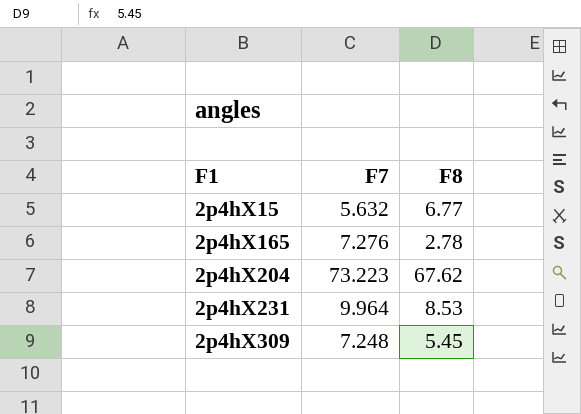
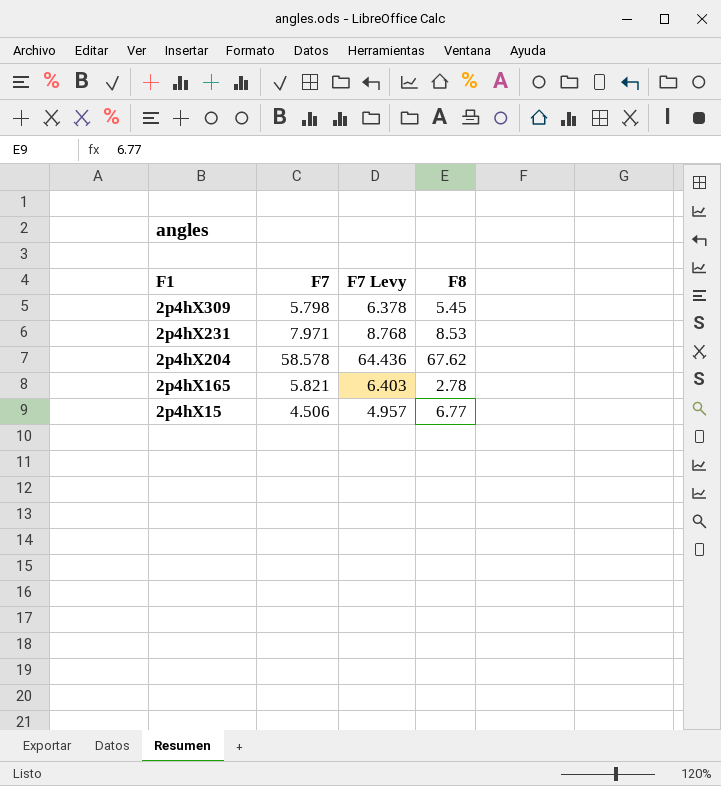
row order: F1 ascending -> F1 descending
column F7 Levy | formula: none -> [F7] * 1.1
2p4hX309 | F7: 7.248 -> 5.798
2p4hX231 | F7: 9.964 -> 7.971
2p4hX204 | F7: 73.223 -> 58.578
2p4hX165 | F7: 7.276 -> 5.821
2p4hX15 | F7: 5.632 -> 4.506

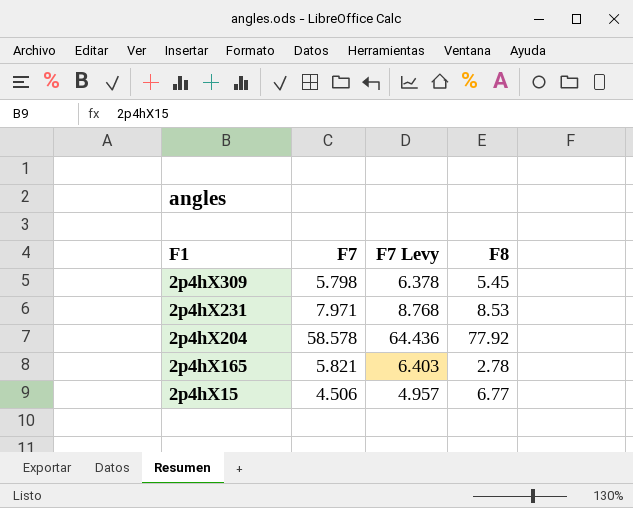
2p4hX204 | F8: 67.62 -> 77.92

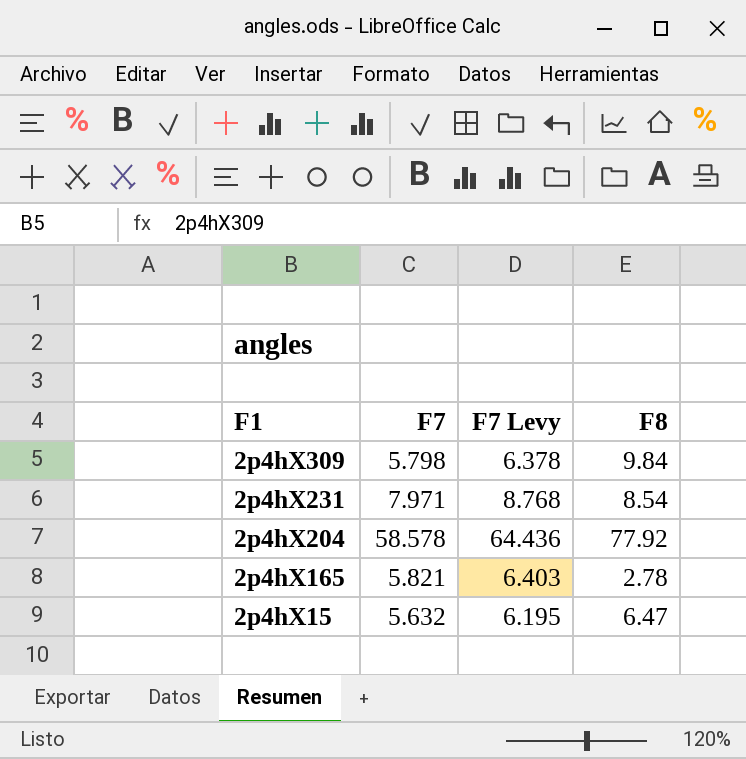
2p4hX309 | F8: 5.45 -> 9.84
2p4hX231 | F8: 8.53 -> 8.54
2p4hX15 | F7: 4.506 -> 5.632
2p4hX15 | F7 Levy: 4.957 -> 6.195
2p4hX15 | F8: 6.77 -> 6.47

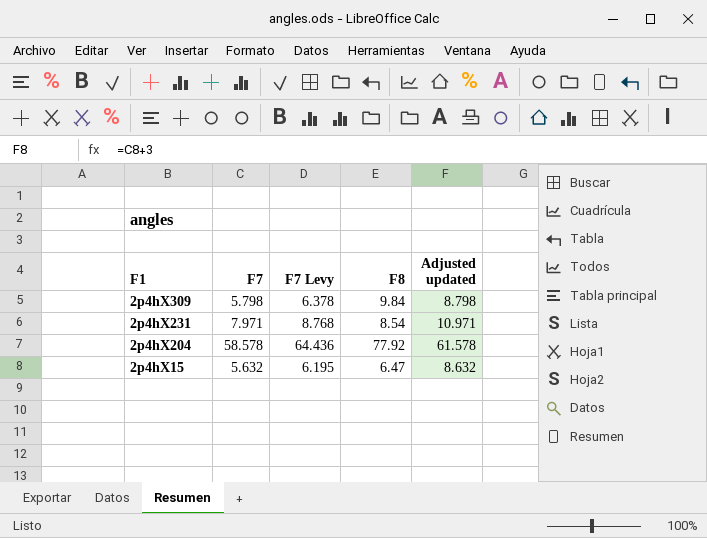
column Adjusted updated | formula: none -> [F7] + 3
row 2p4hX165: 5.821 | 6.403 | 2.78 -> none

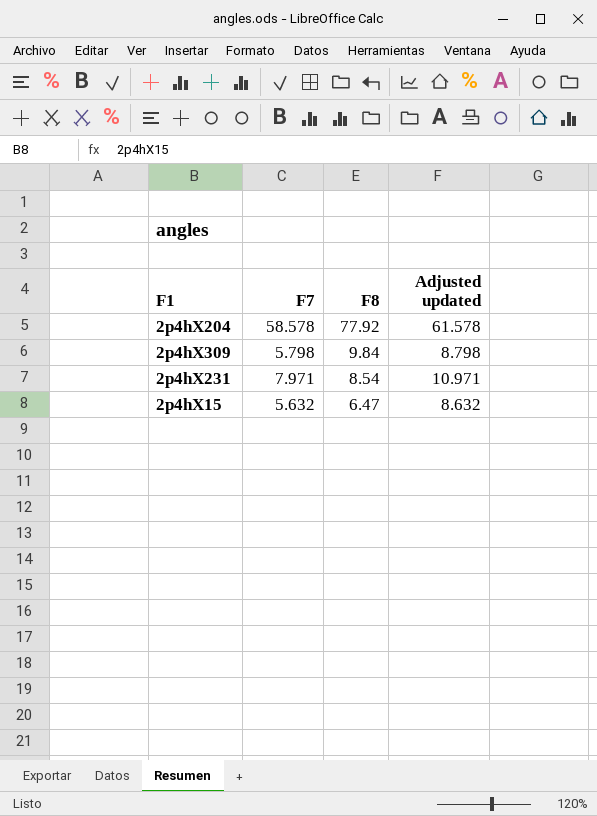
row order: F1 descending -> F8 descending
column F7 Levy | formula: [F7] * 1.1 -> none

